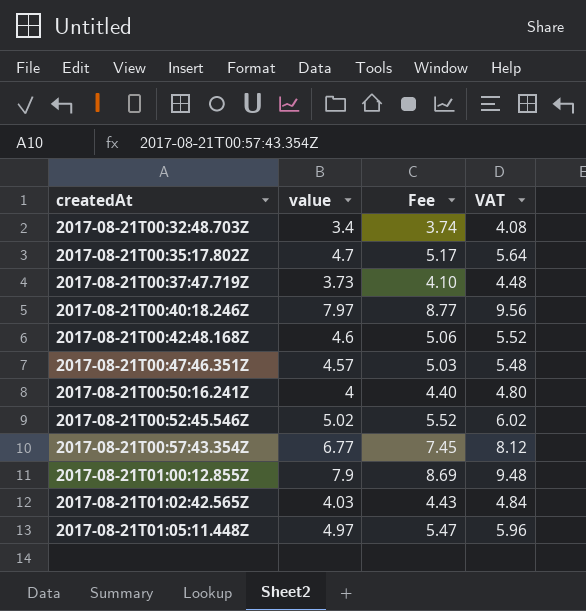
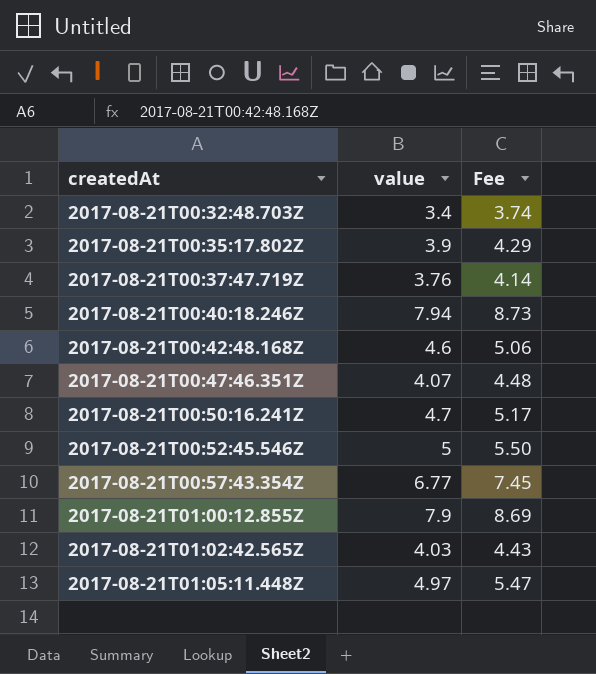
column VAT | formula: [value] * 1.2 -> none
2017-08-21T00:35:17.802Z | value: 4.7 -> 3.9
2017-08-21T00:35:17.802Z | Fee: 5.17 -> 4.29
2017-08-21T00:37:47.719Z | value: 3.73 -> 3.76
2017-08-21T00:37:47.719Z | Fee: 4.10 -> 4.14
2017-08-21T00:40:18.246Z | value: 7.97 -> 7.94
2017-08-21T00:40:18.246Z | Fee: 8.77 -> 8.73
2017-08-21T00:47:46.351Z | value: 4.57 -> 4.07
2017-08-21T00:47:46.351Z | Fee: 5.03 -> 4.48
2017-08-21T00:50:16.241Z | value: 4 -> 4.7
2017-08-21T00:50:16.241Z | Fee: 4.40 -> 5.17
2017-08-21T00:52:45.546Z | value: 5.02 -> 5
2017-08-21T00:52:45.546Z | Fee: 5.52 -> 5.50

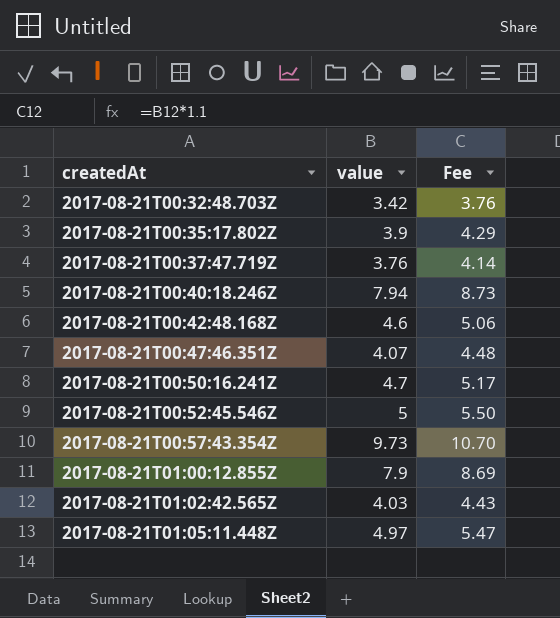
2017-08-21T00:32:48.703Z | value: 3.4 -> 3.42
2017-08-21T00:32:48.703Z | Fee: 3.74 -> 3.76
2017-08-21T00:57:43.354Z | value: 6.77 -> 9.73
2017-08-21T00:57:43.354Z | Fee: 7.45 -> 10.70

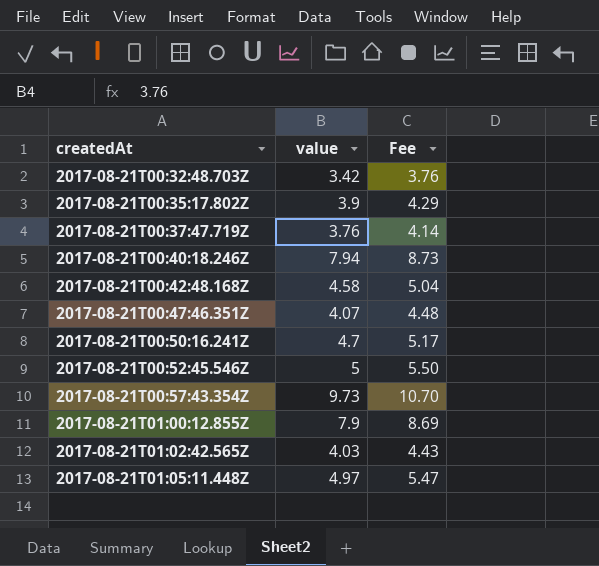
2017-08-21T00:42:48.168Z | value: 4.6 -> 4.58
2017-08-21T00:42:48.168Z | Fee: 5.06 -> 5.04

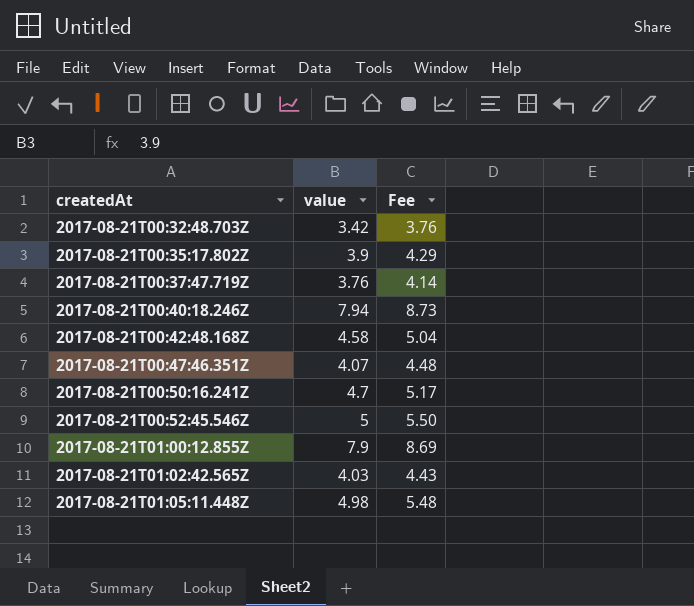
row 2017-08-21T00:57:43.354Z: 9.73 | 10.70 -> none
2017-08-21T01:05:11.448Z | value: 4.97 -> 4.98
2017-08-21T01:05:11.448Z | Fee: 5.47 -> 5.48

